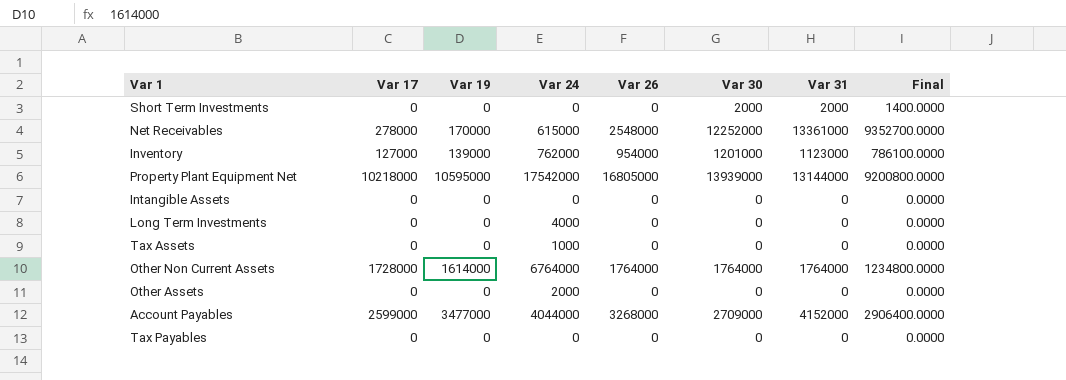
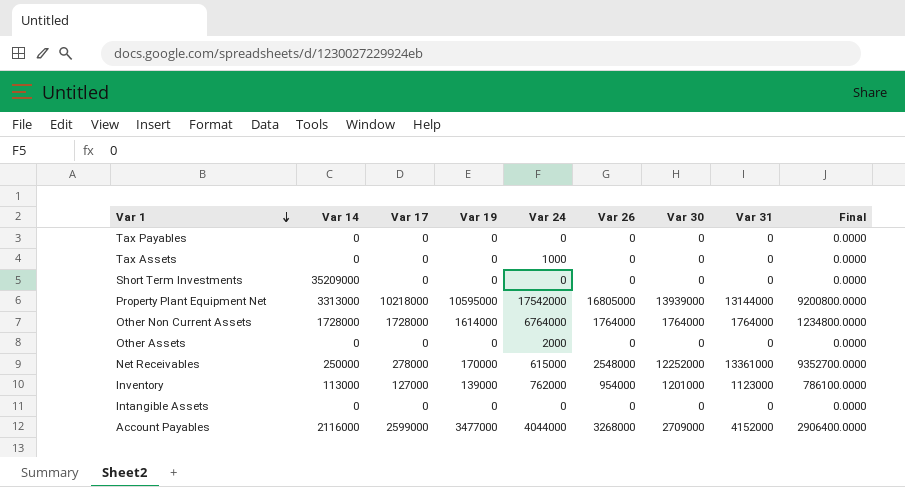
row order: none -> Var 1 descending
column Var 14 | position: none -> 2
row Long Term Investments: 0 | 0 | 4000 | 0 | 0 | 0 | 0.0000 -> none
Short Term Investments | Var 30: 2000 -> 0
Short Term Investments | Var 31: 2000 -> 0
Short Term Investments | Final: 1400.0000 -> 0.0000

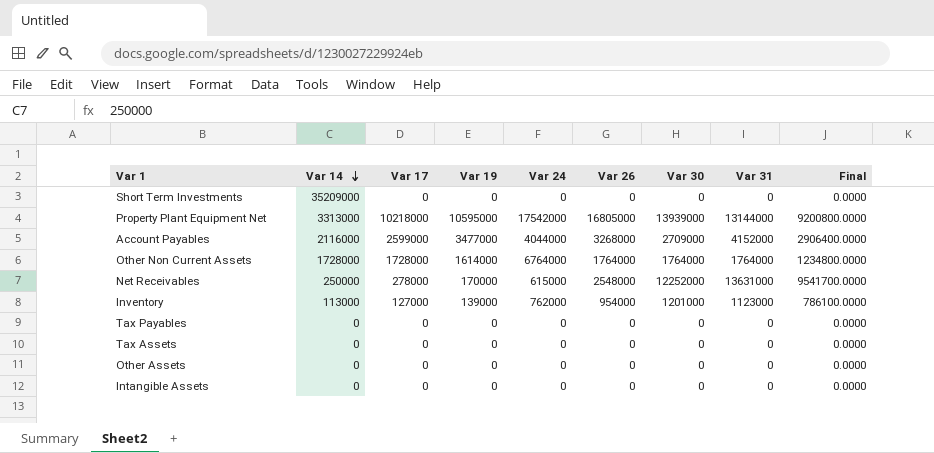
row order: Var 1 descending -> Var 14 descending
Net Receivables | Var 31: 13361000 -> 13631000
Net Receivables | Final: 9352700.0000 -> 9541700.0000
Tax Assets | Var 24: 1000 -> 0
Other Assets | Var 24: 2000 -> 0

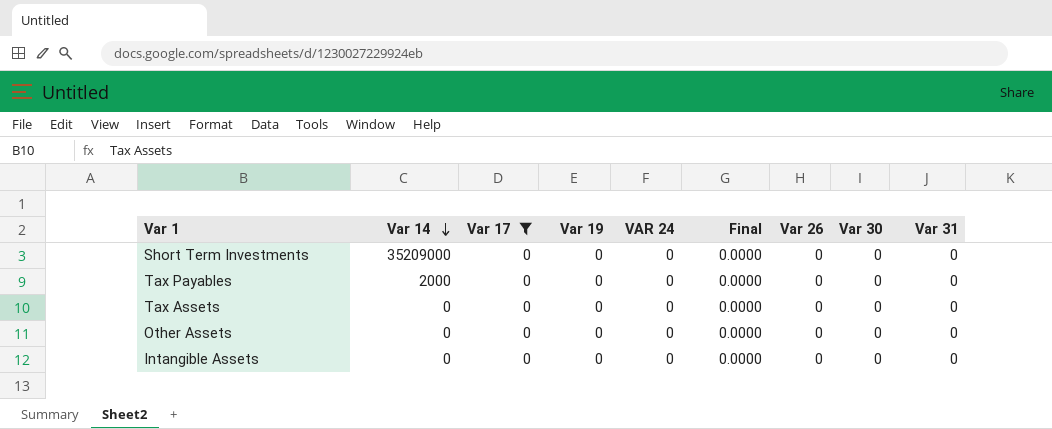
filter: none -> Var 17 = 0
column name: Var 24 -> VAR 24
column Final | position: 9 -> 6
Tax Payables | Var 14: 0 -> 2000

